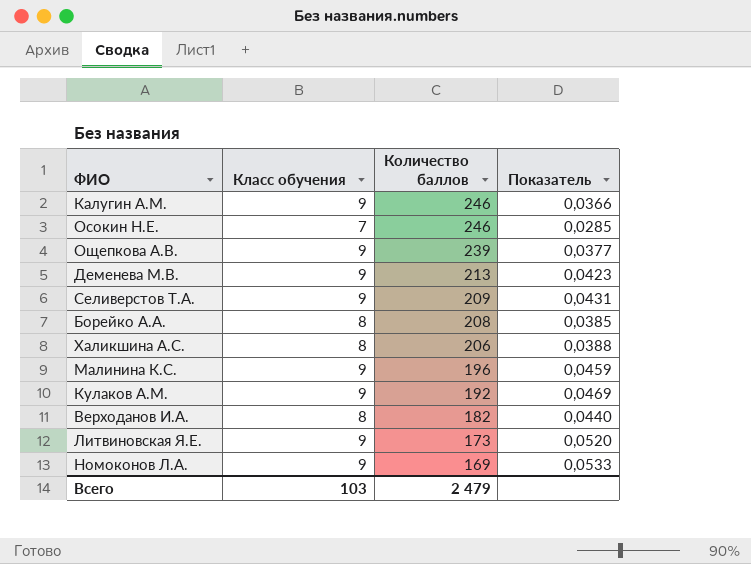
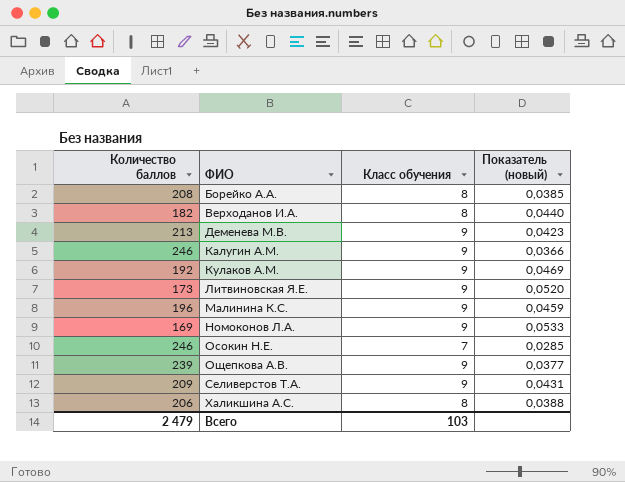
row order: Количество баллов descending -> ФИО ascending
column Количество баллов | position: 3 -> 1
column name: Показатель -> Показатель (новый)

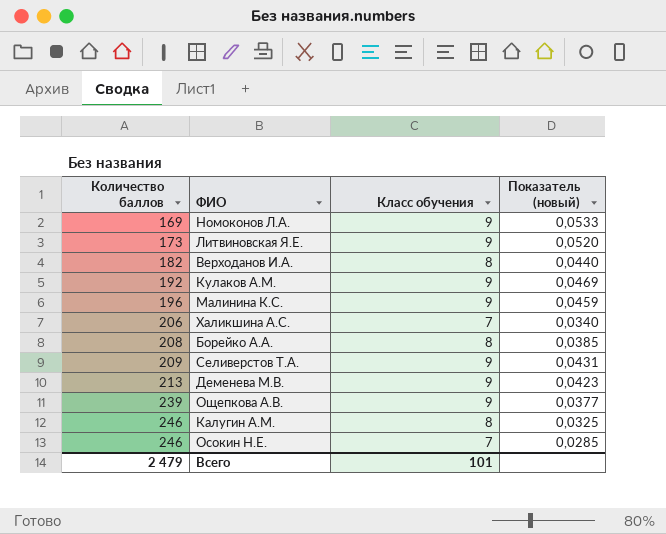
row order: ФИО ascending -> Количество баллов ascending
Халикшина А.С. | Класс обучения: 8 -> 7
Халикшина А.С. | Показатель (новый): 0,0388 -> 0,0340
Калугин А.М. | Класс обучения: 9 -> 8
Калугин А.М. | Показатель (новый): 0,0366 -> 0,0325
Всего | Класс обучения: 103 -> 101

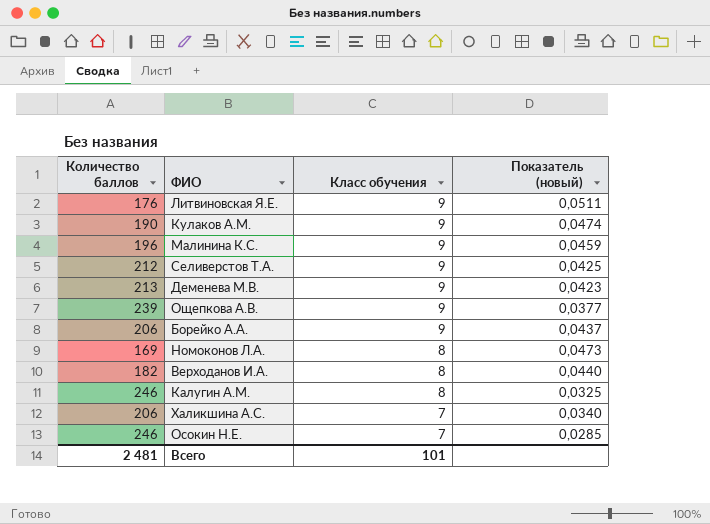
row order: Количество баллов ascending -> Класс обучения descending
Литвиновская Я.Е. | Количество баллов: 173 -> 176
Литвиновская Я.Е. | Показатель (новый): 0,0520 -> 0,0511
Кулаков А.М. | Количество баллов: 192 -> 190
Кулаков А.М. | Показатель (новый): 0,0469 -> 0,0474
Селиверстов Т.А. | Количество баллов: 209 -> 212
Селиверстов Т.А. | Показатель (новый): 0,0431 -> 0,0425
Борейко А.А. | Количество баллов: 208 -> 206
Борейко А.А. | Класс обучения: 8 -> 9
Борейко А.А. | Показатель (новый): 0,0385 -> 0,0437
Номоконов Л.А. | Класс обучения: 9 -> 8
Номоконов Л.А. | Показатель (новый): 0,0533 -> 0,0473
Всего | Количество баллов: 2 479 -> 2 481

